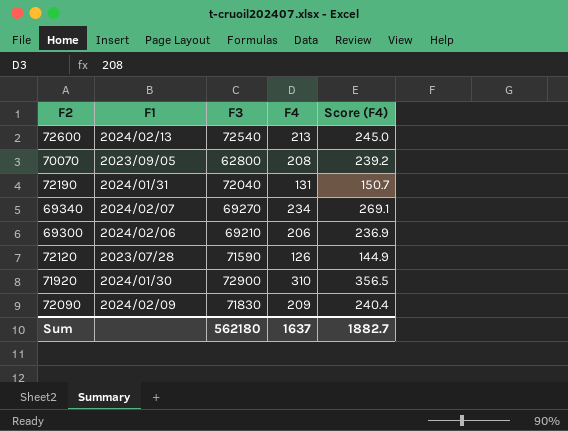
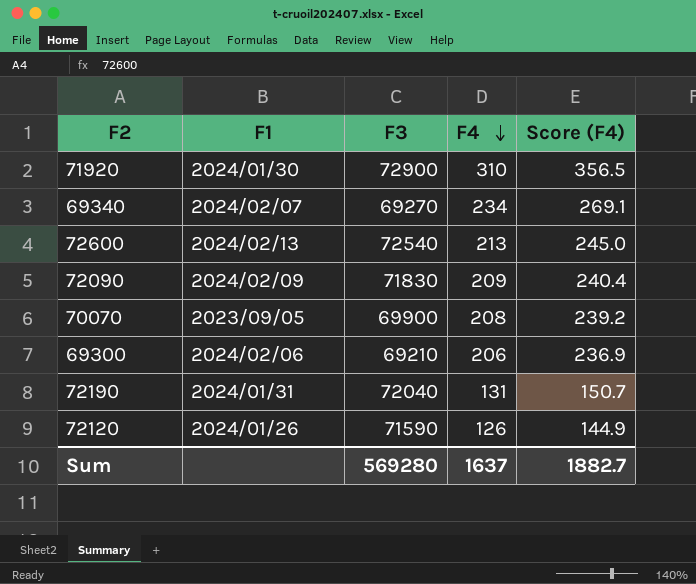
row order: none -> F4 descending
70070 | F3: 62800 -> 69900
72120 | F1: 2023/07/28 -> 2024/01/26
Sum | F3: 562180 -> 569280

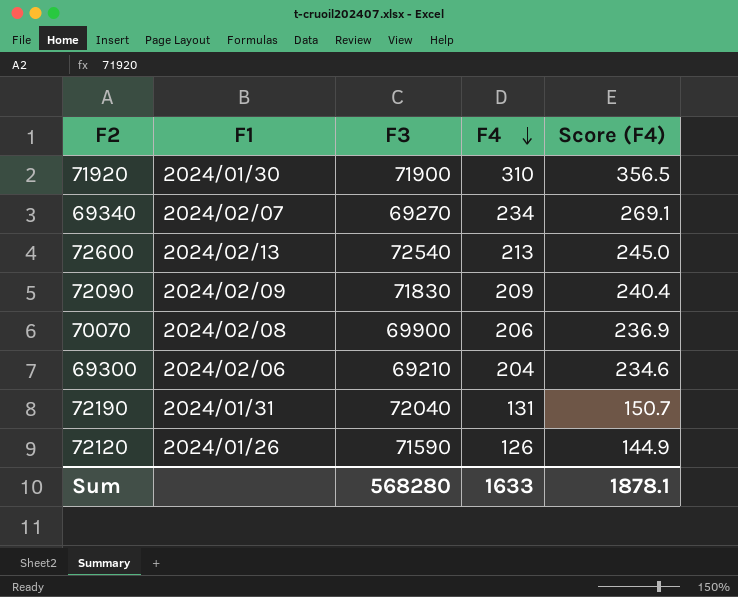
71920 | F3: 72900 -> 71900
70070 | F1: 2023/09/05 -> 2024/02/08
70070 | F4: 208 -> 206
70070 | Score (F4): 239.2 -> 236.9
69300 | F4: 206 -> 204
69300 | Score (F4): 236.9 -> 234.6
Sum | F3: 569280 -> 568280
Sum | F4: 1637 -> 1633
Sum | Score (F4): 1882.7 -> 1878.1

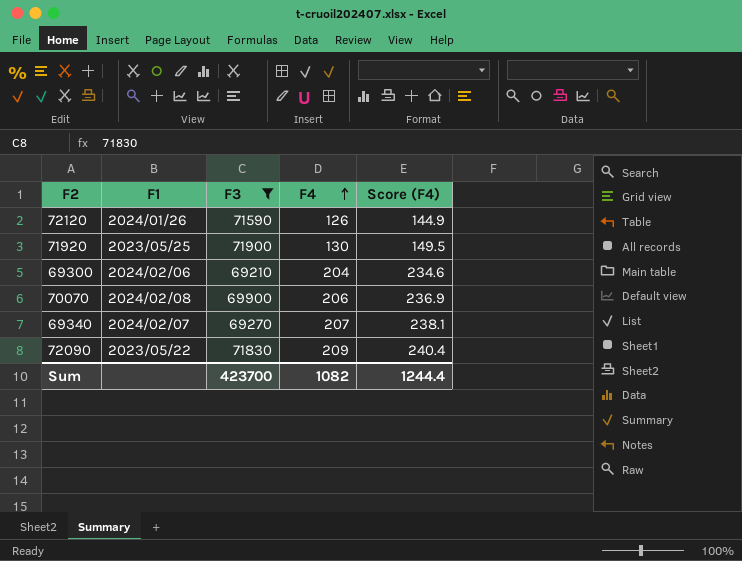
filter: none -> F3 <= 71900
row order: F4 descending -> F4 ascending
71920 | F1: 2024/01/30 -> 2023/05/25
71920 | F4: 310 -> 130
71920 | Score (F4): 356.5 -> 149.5
69340 | F4: 234 -> 207
69340 | Score (F4): 269.1 -> 238.1
72090 | F1: 2024/02/09 -> 2023/05/22
Sum | F3: 568280 -> 423700
Sum | F4: 1633 -> 1082
Sum | Score (F4): 1878.1 -> 1244.4

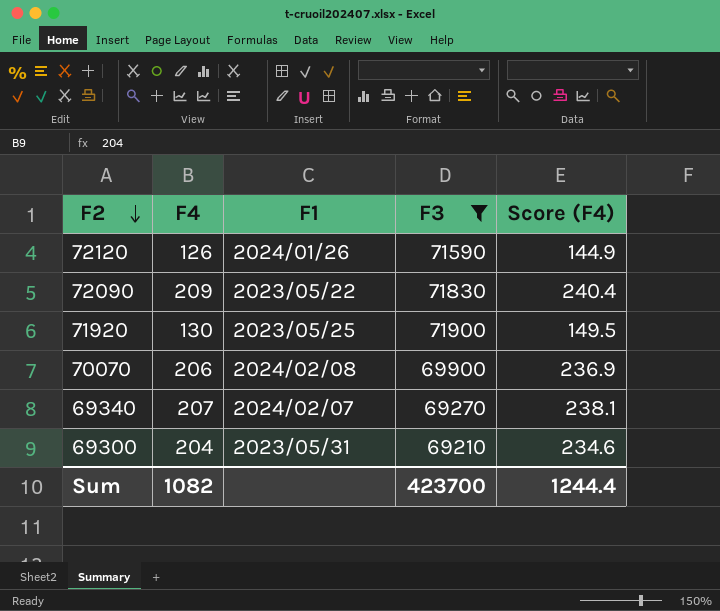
row order: F4 ascending -> F2 descending
column F4 | position: 4 -> 2
69300 | F1: 2024/02/06 -> 2023/05/31

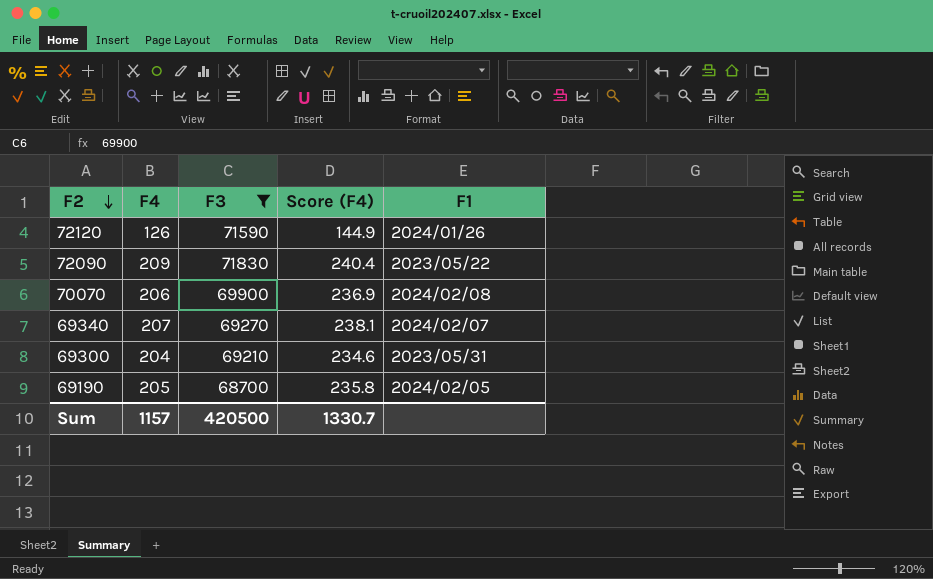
column F1 | position: 3 -> 5
row 71920: 130 | 2023/05/25 | 71900 | 149.5 -> none
row 69190: none -> 205 | 68700 | 235.8 | 2024/02/05
Sum | F4: 1082 -> 1157
Sum | F3: 423700 -> 420500
Sum | Score (F4): 1244.4 -> 1330.7

